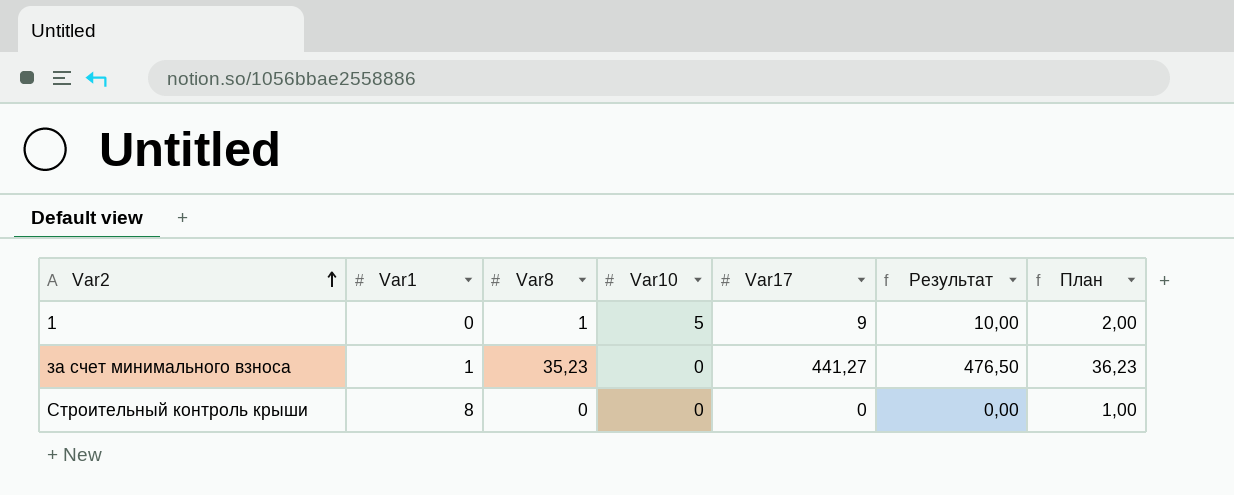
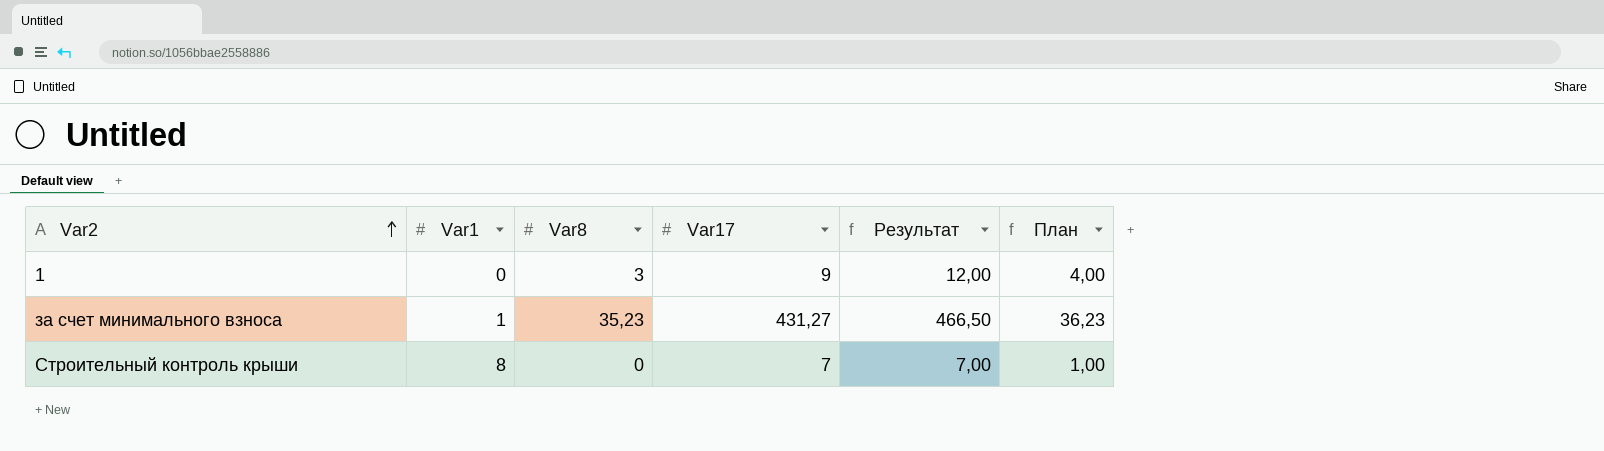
column Var10 | position: 4 -> none
1 | Var8: 1 -> 3
1 | Результат: 10,00 -> 12,00
1 | План: 2,00 -> 4,00
за счет минимального взноса | Var17: 441,27 -> 431,27
за счет минимального взноса | Результат: 476,50 -> 466,50
Строительный контроль крыши | Var17: 0 -> 7
Строительный контроль крыши | Результат: 0,00 -> 7,00

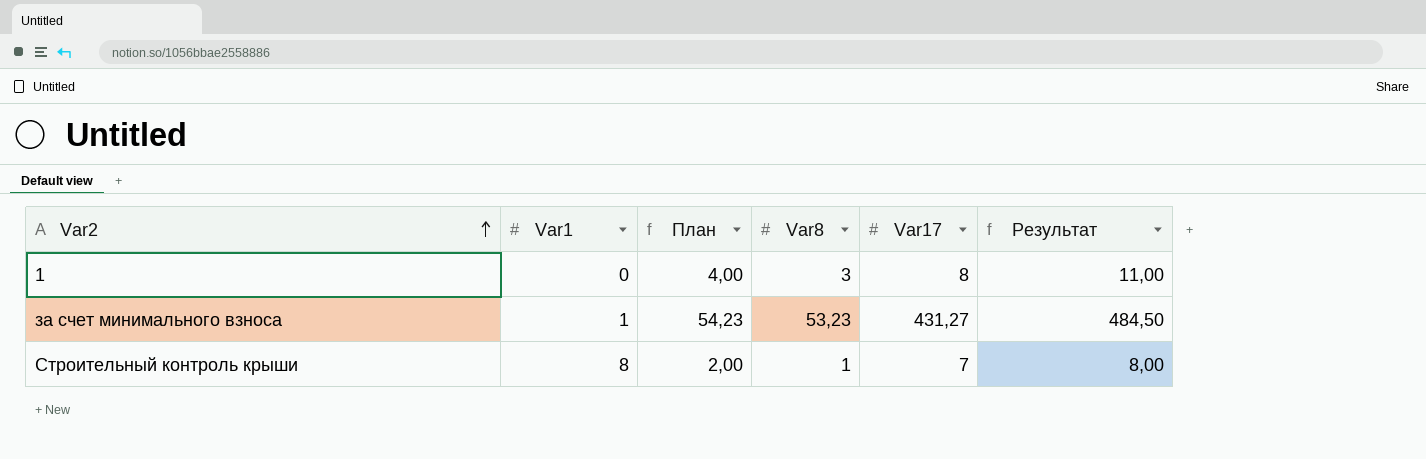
column План | position: 6 -> 3
1 | Var17: 9 -> 8
1 | Результат: 12,00 -> 11,00
за счет минимального взноса | План: 36,23 -> 54,23
за счет минимального взноса | Var8: 35,23 -> 53,23
за счет минимального взноса | Результат: 466,50 -> 484,50
Строительный контроль крыши | План: 1,00 -> 2,00
Строительный контроль крыши | Var8: 0 -> 1
Строительный контроль крыши | Результат: 7,00 -> 8,00

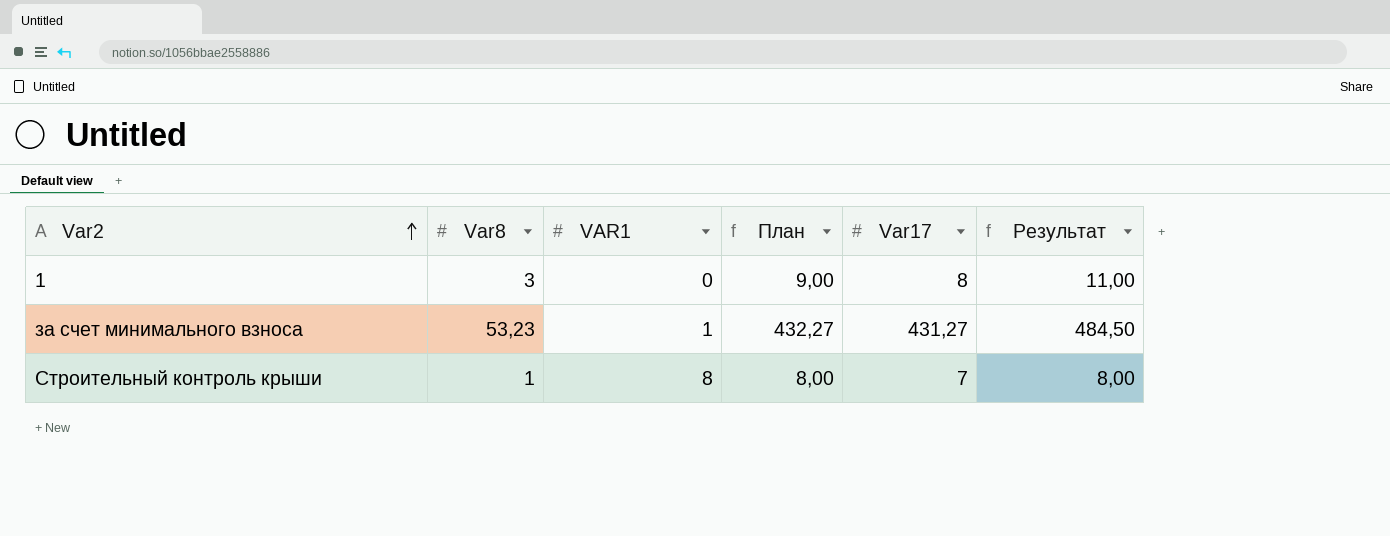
column Var8 | position: 4 -> 2
column name: Var1 -> VAR1
column План | formula: [Var8] + 1 -> [Var17] + 1

